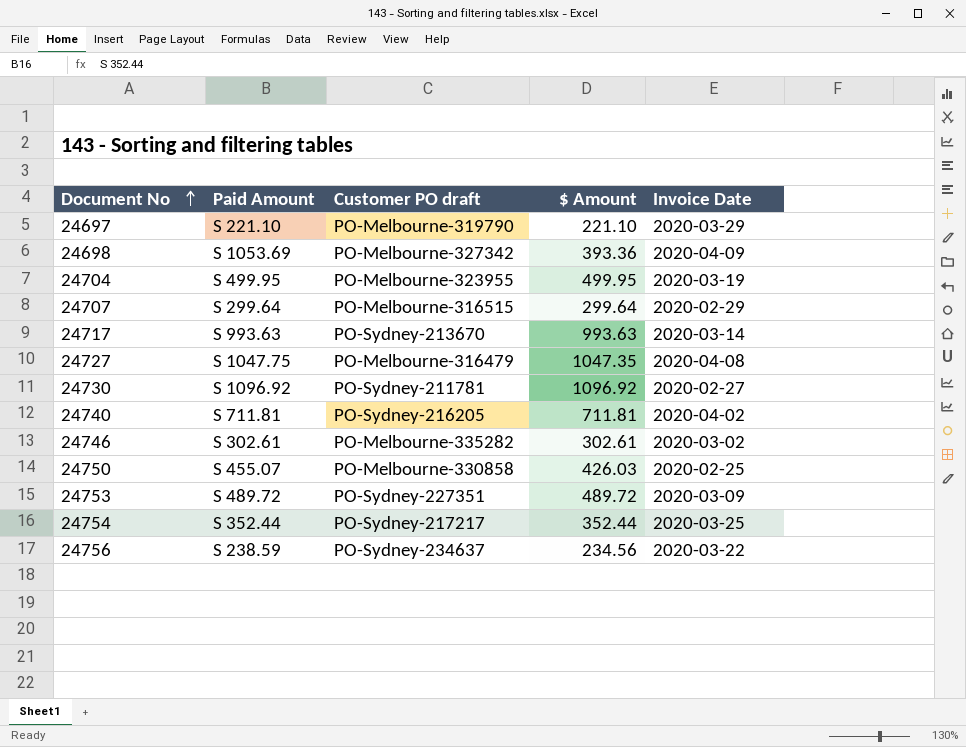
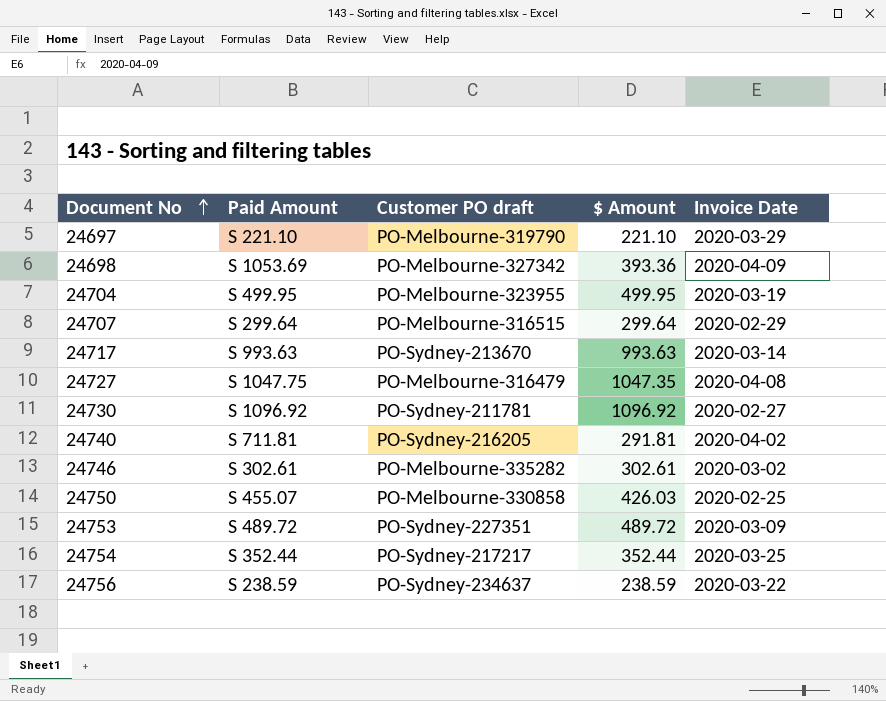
24740 | $ Amount: 711.81 -> 291.81
24756 | $ Amount: 234.56 -> 238.59

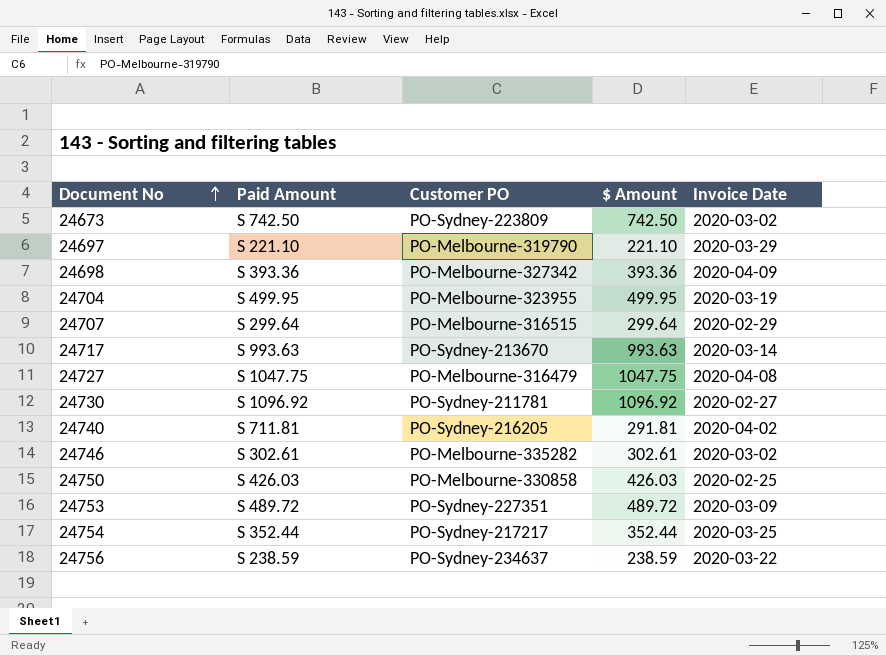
column name: Customer PO draft -> Customer PO
row 24673: none -> S 742.50 | PO-Sydney-223809 | 742.50 | 2020-03-02
24698 | Paid Amount: S 1053.69 -> S 393.36
24727 | $ Amount: 1047.35 -> 1047.75
24750 | Paid Amount: S 455.07 -> S 426.03

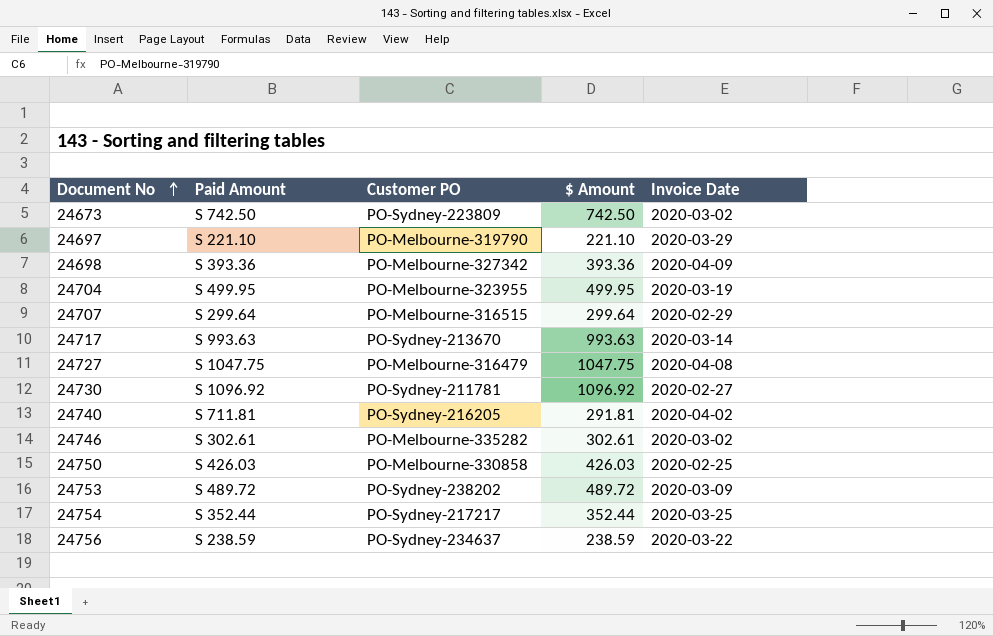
24753 | Customer PO: PO-Sydney-227351 -> PO-Sydney-238202

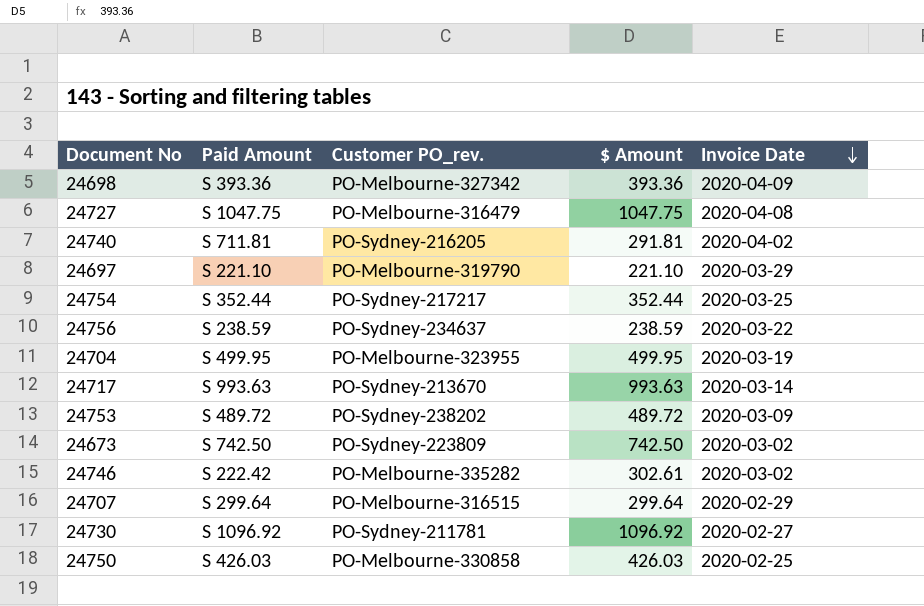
row order: Document No ascending -> Invoice Date descending
column name: Customer PO -> Customer PO_rev.
24746 | Paid Amount: S 302.61 -> S 222.42

